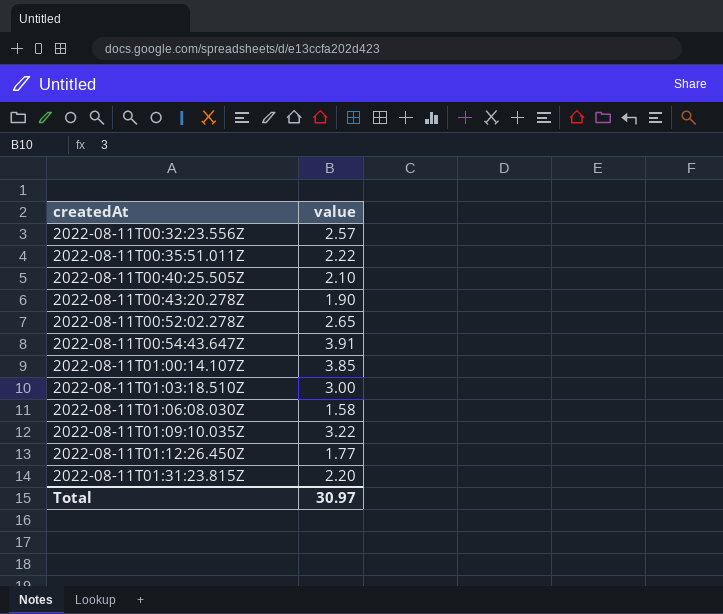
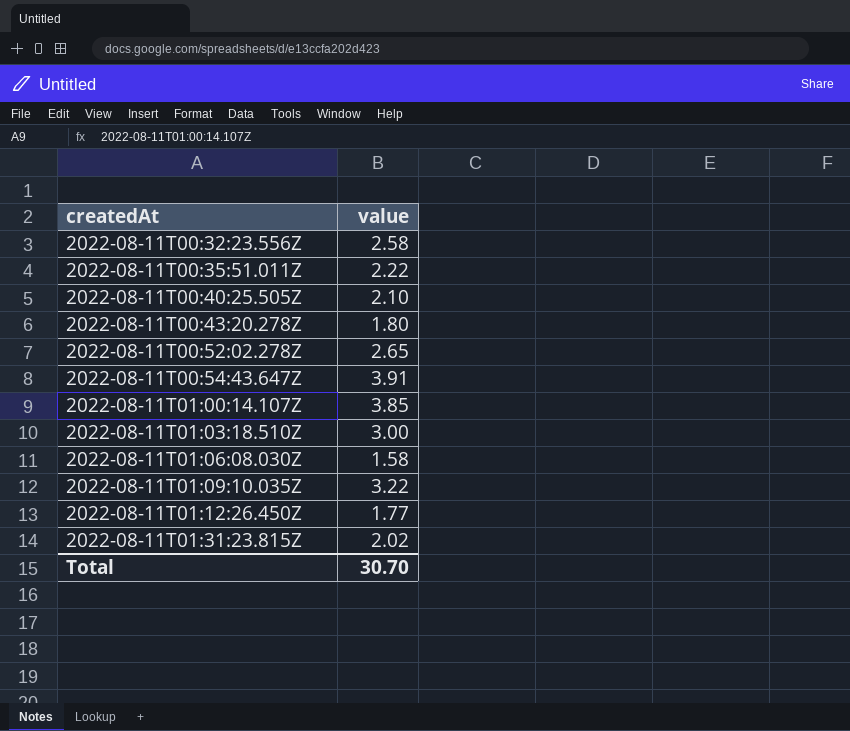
2022-08-11T00:32:23.556Z | value: 2.57 -> 2.58
2022-08-11T00:43:20.278Z | value: 1.90 -> 1.80
2022-08-11T01:31:23.815Z | value: 2.20 -> 2.02
Total | value: 30.97 -> 30.70

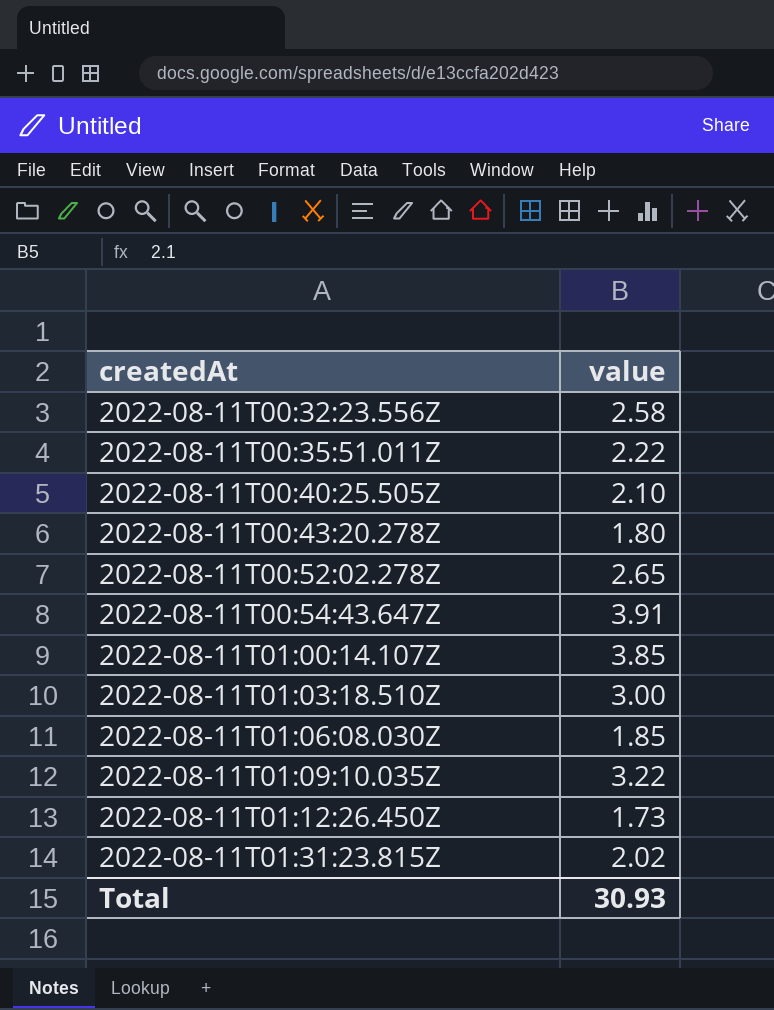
2022-08-11T01:06:08.030Z | value: 1.58 -> 1.85
2022-08-11T01:12:26.450Z | value: 1.77 -> 1.73
Total | value: 30.70 -> 30.93

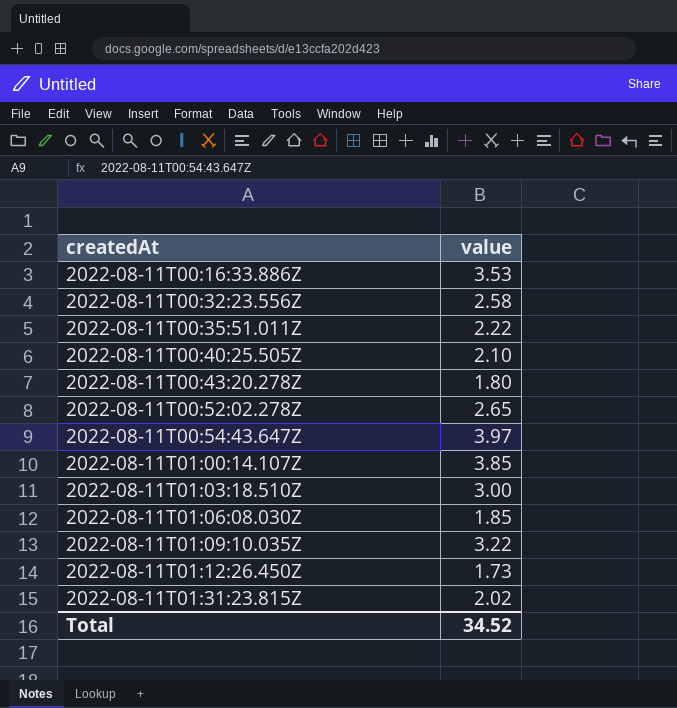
row 2022-08-11T00:16:33.886Z: none -> 3.53
2022-08-11T00:54:43.647Z | value: 3.91 -> 3.97
Total | value: 30.93 -> 34.52

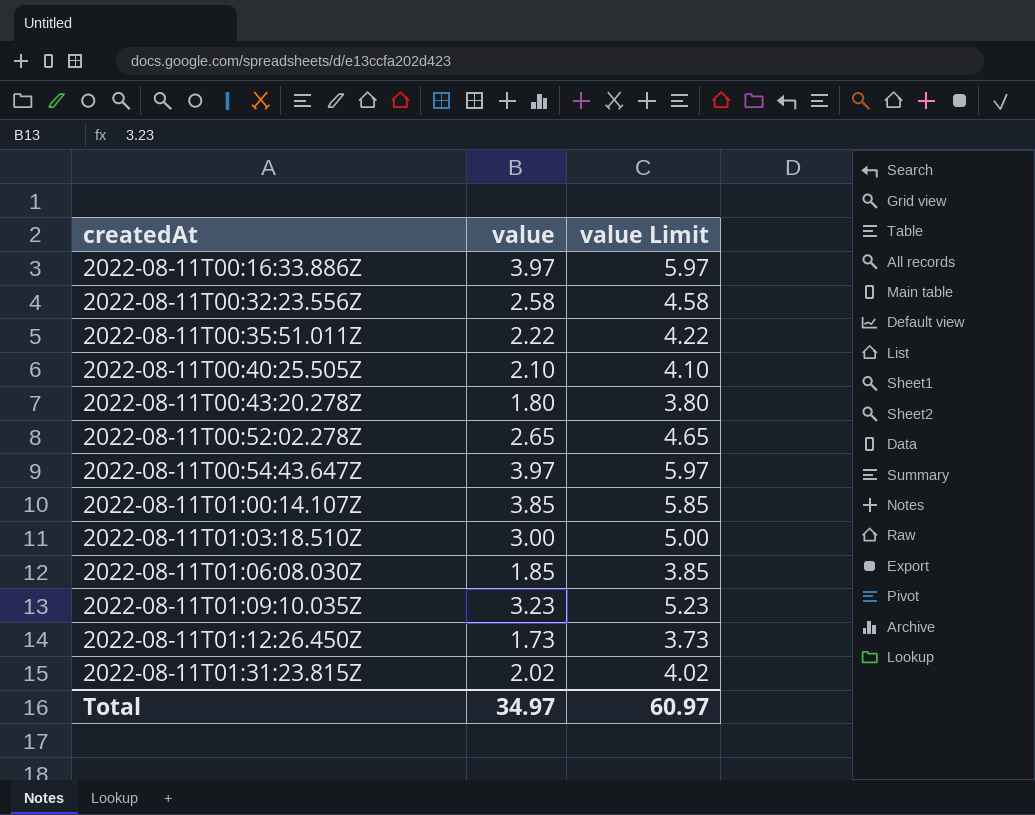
column value Limit | formula: none -> [value] + 2
2022-08-11T00:16:33.886Z | value: 3.53 -> 3.97
2022-08-11T01:09:10.035Z | value: 3.22 -> 3.23
Total | value: 34.52 -> 34.97

